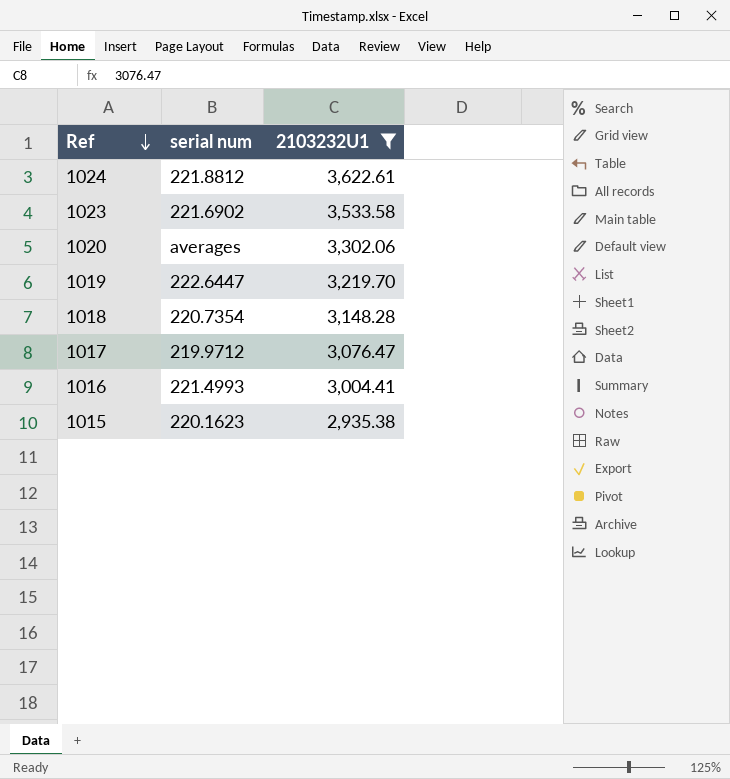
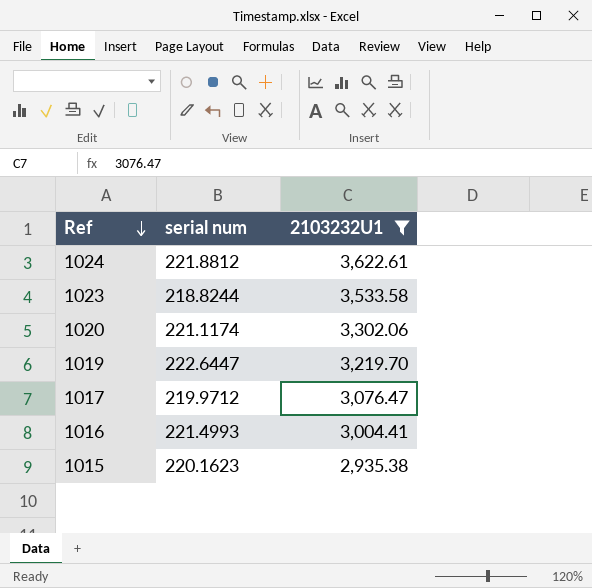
row 1018: 220.7354 | 3,148.28 -> none
1023 | serial num: 221.6902 -> 218.8244
1020 | serial num: averages -> 221.1174

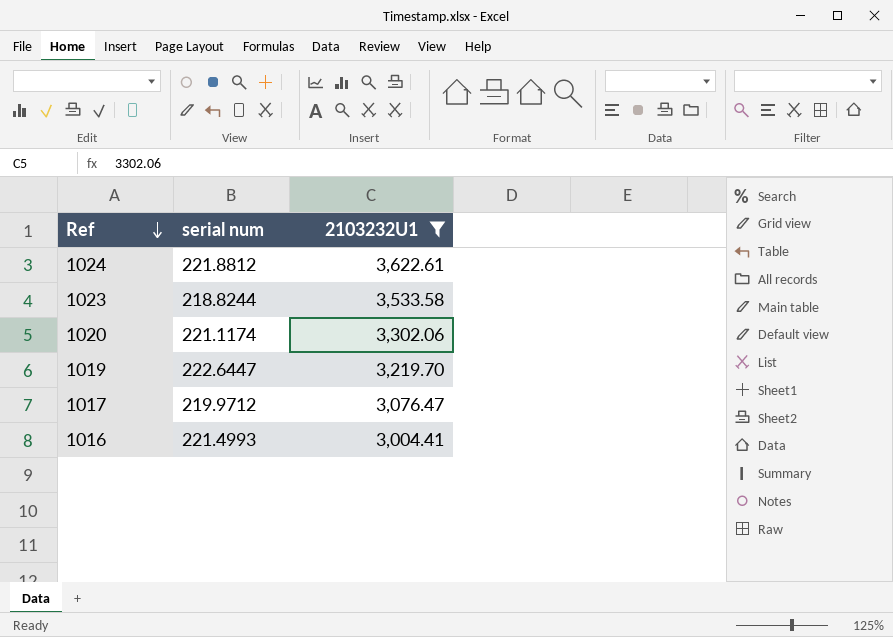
row 1015: 220.1623 | 2,935.38 -> none

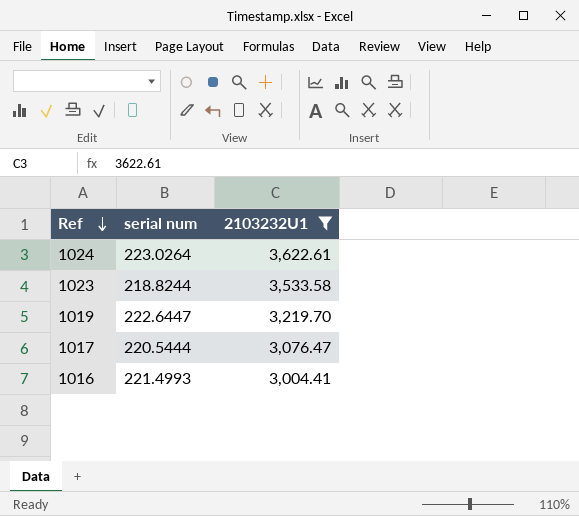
row 1020: 221.1174 | 3,302.06 -> none
1024 | serial num: 221.8812 -> 223.0264
1017 | serial num: 219.9712 -> 220.5444

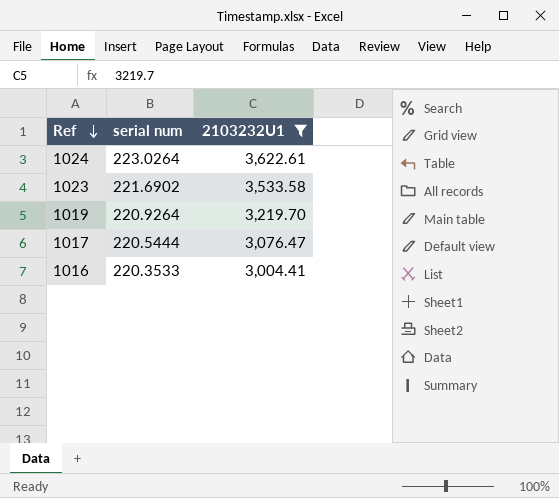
1023 | serial num: 218.8244 -> 221.6902
1019 | serial num: 222.6447 -> 220.9264
1016 | serial num: 221.4993 -> 220.3533

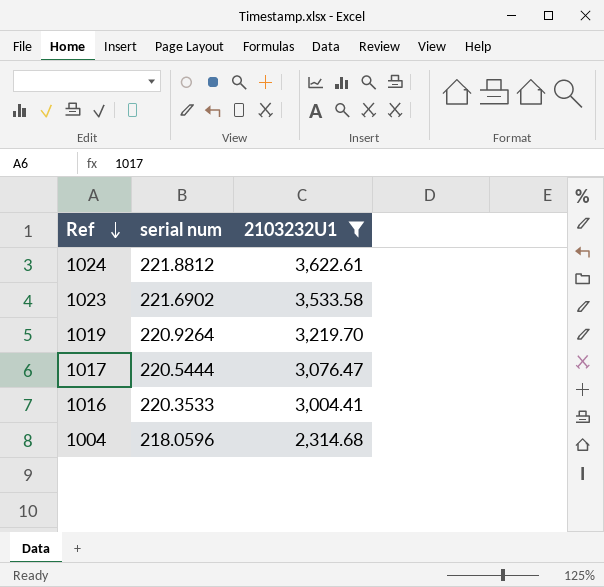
1024 | serial num: 223.0264 -> 221.8812
row 1004: none -> 218.0596 | 2,314.68

